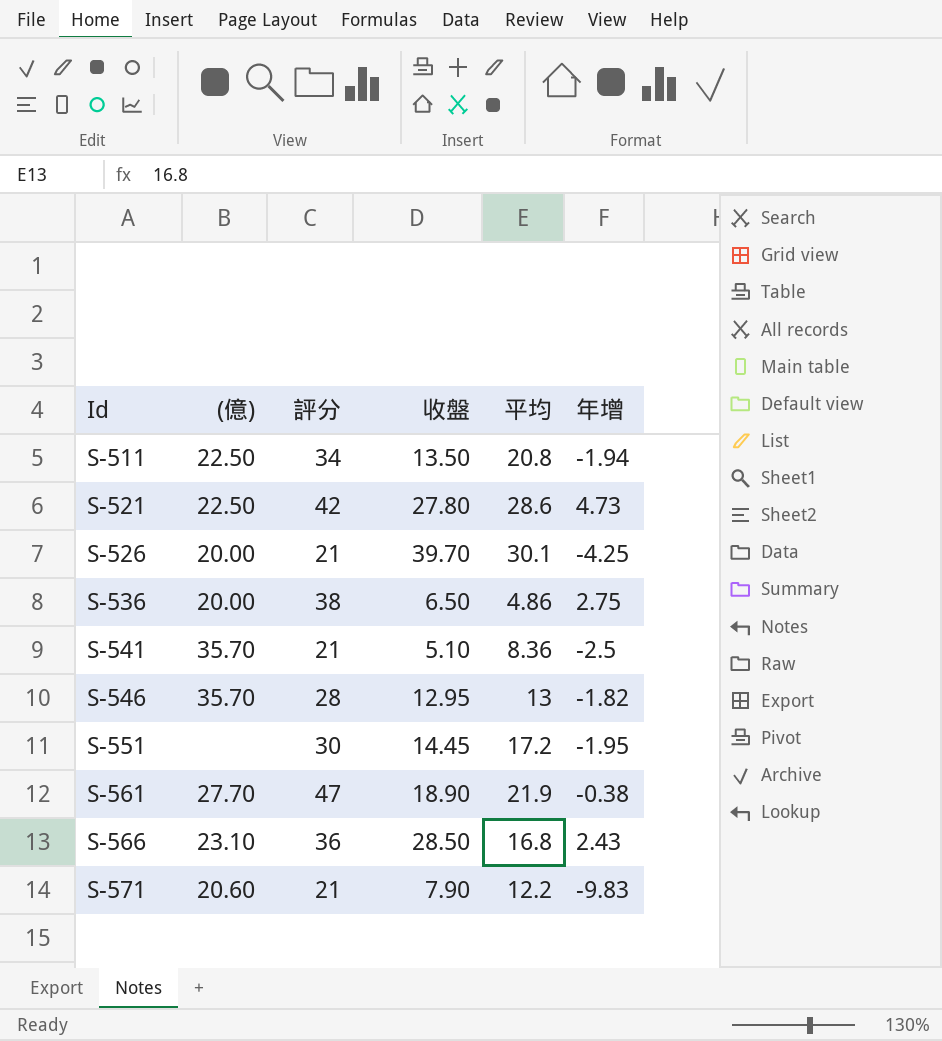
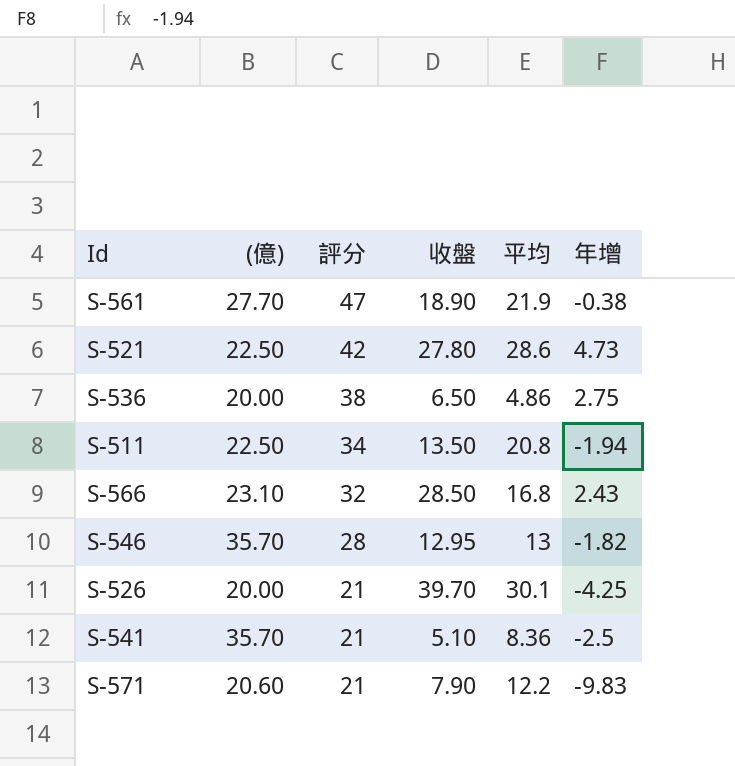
row order: Id ascending -> 評分 descending
row S-551: none | 30 | 14.45 | 17.2 | -1.95 -> none
S-566 | 評分: 36 -> 32

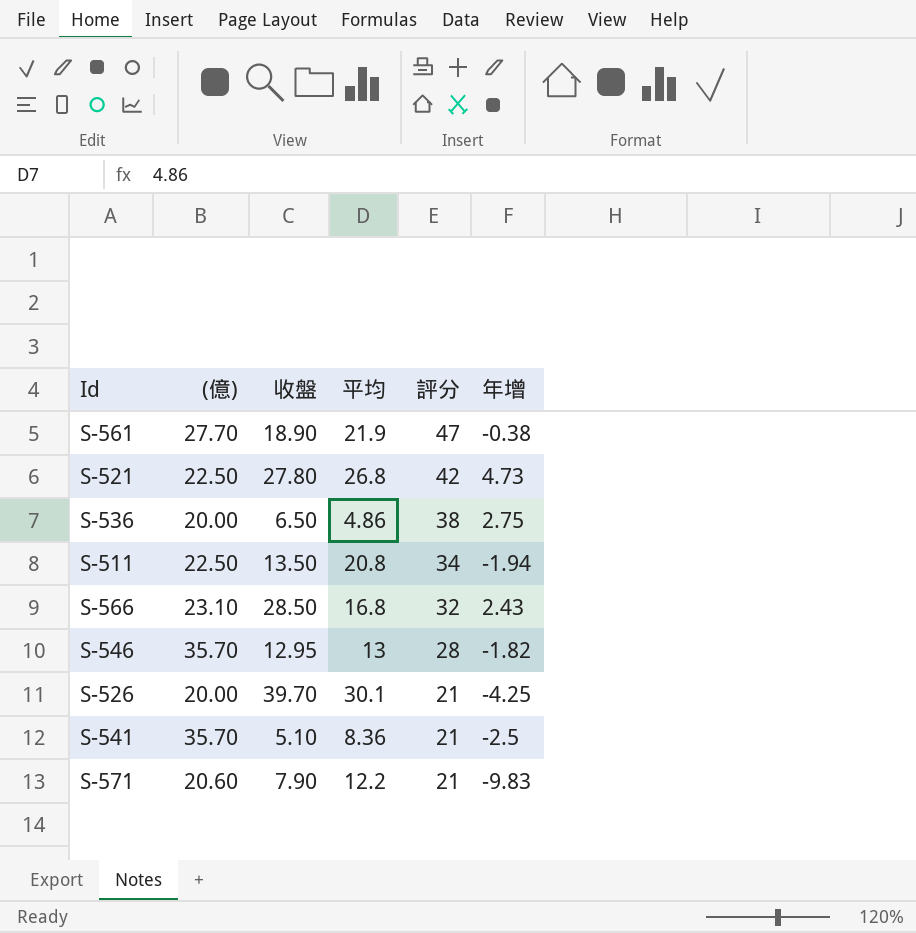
column 評分 | position: 3 -> 5
S-521 | 平均: 28.6 -> 26.8

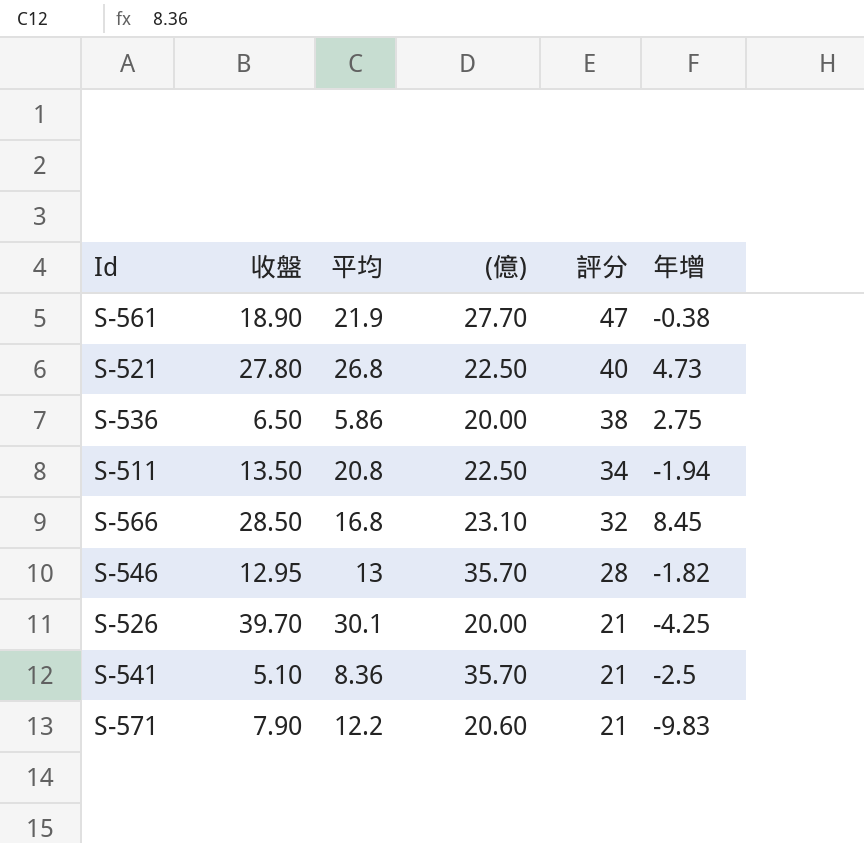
column (億) | position: 2 -> 4
S-521 | 評分: 42 -> 40
S-536 | 平均: 4.86 -> 5.86
S-566 | 年增: 2.43 -> 8.45

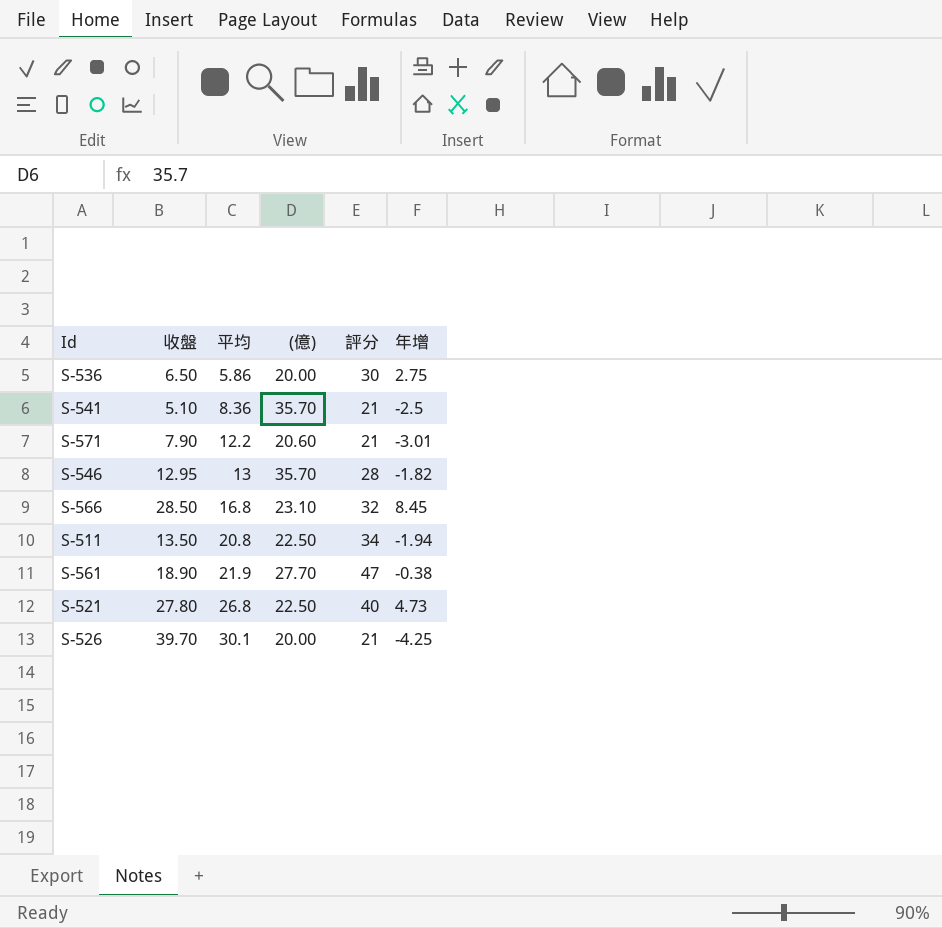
row order: 評分 descending -> 平均 ascending
S-536 | 評分: 38 -> 30
S-571 | 年增: -9.83 -> -3.01

